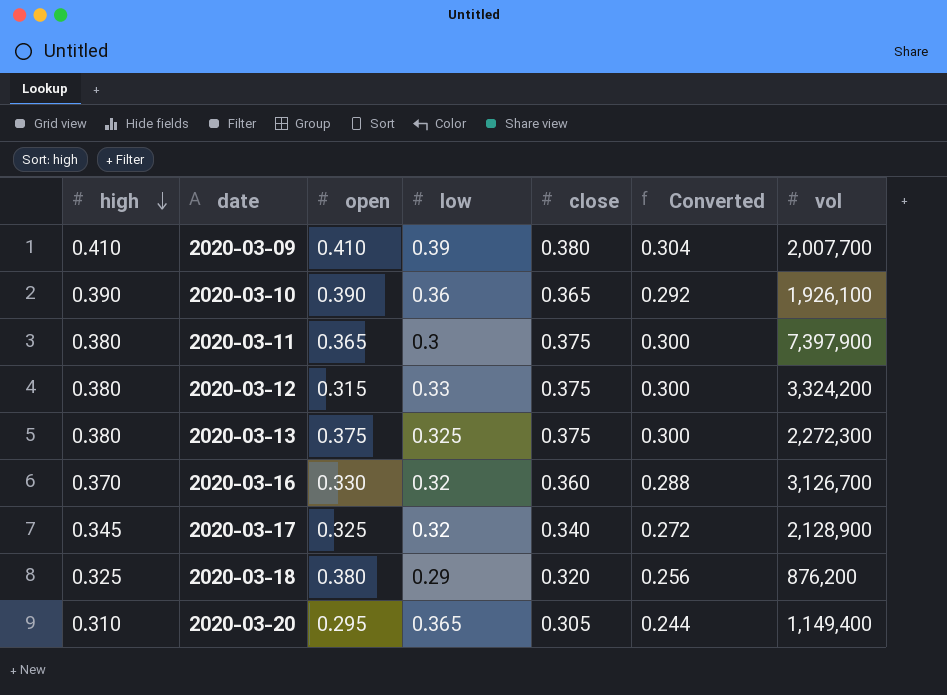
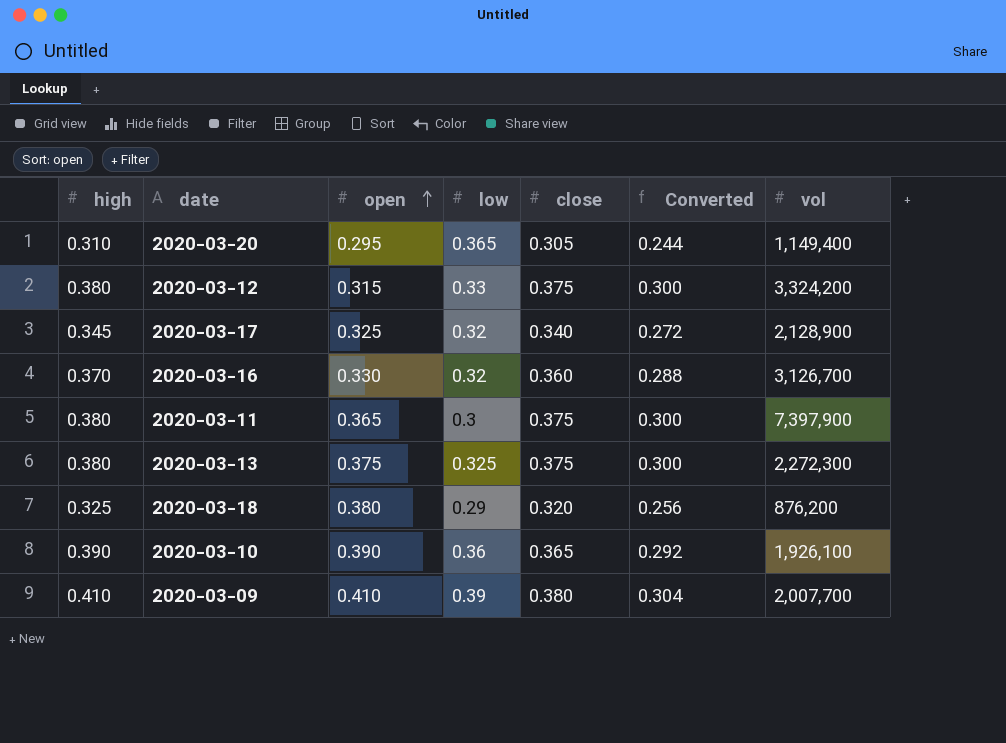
row order: high descending -> open ascending

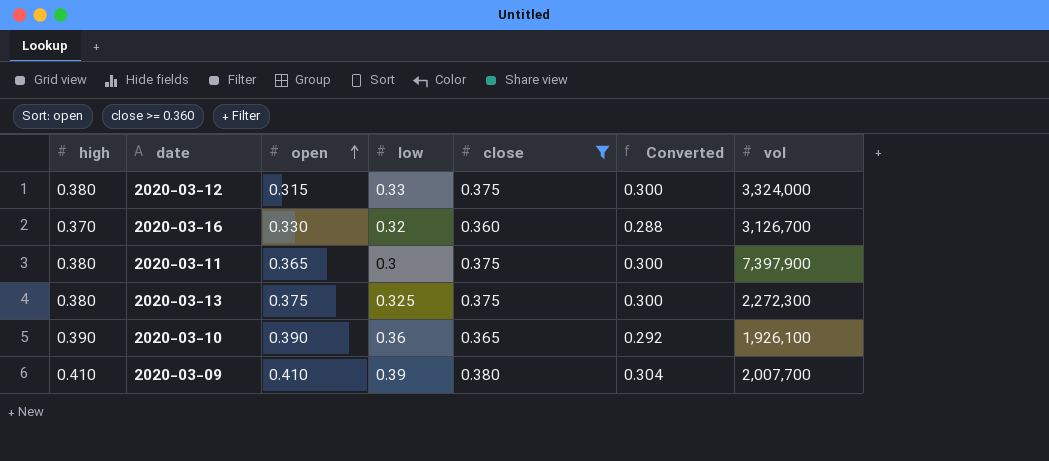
filter: none -> close >= 0.360
2020-03-12 | vol: 3,324,200 -> 3,324,000

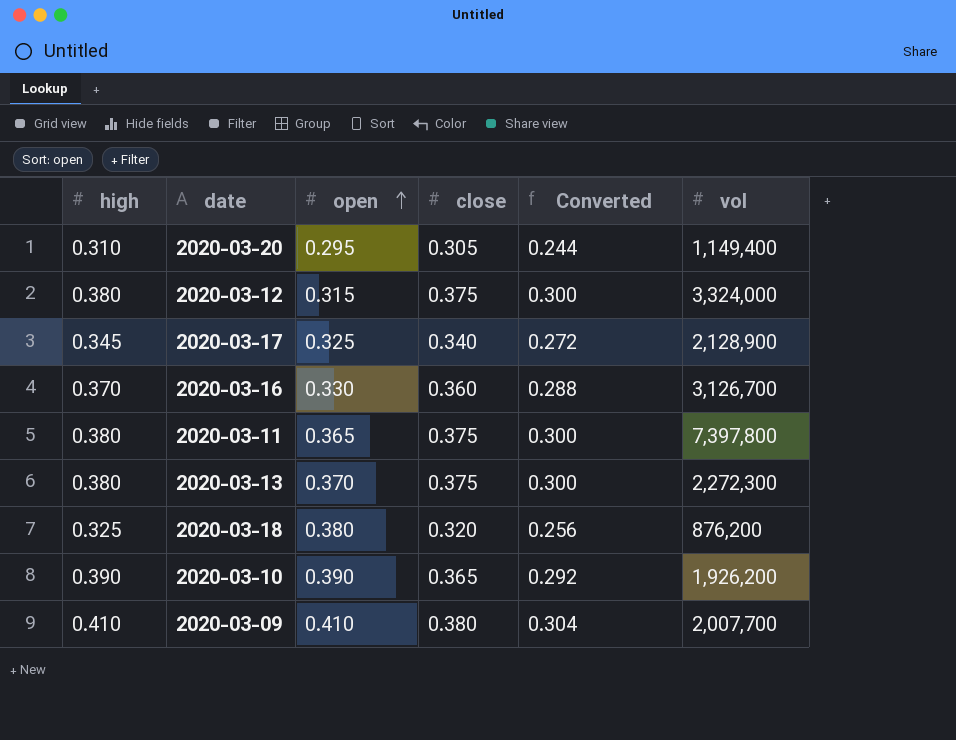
filter: close >= 0.360 -> none
column low | position: 4 -> none
2020-03-11 | vol: 7,397,900 -> 7,397,800
2020-03-13 | open: 0.375 -> 0.370
2020-03-10 | vol: 1,926,100 -> 1,926,200

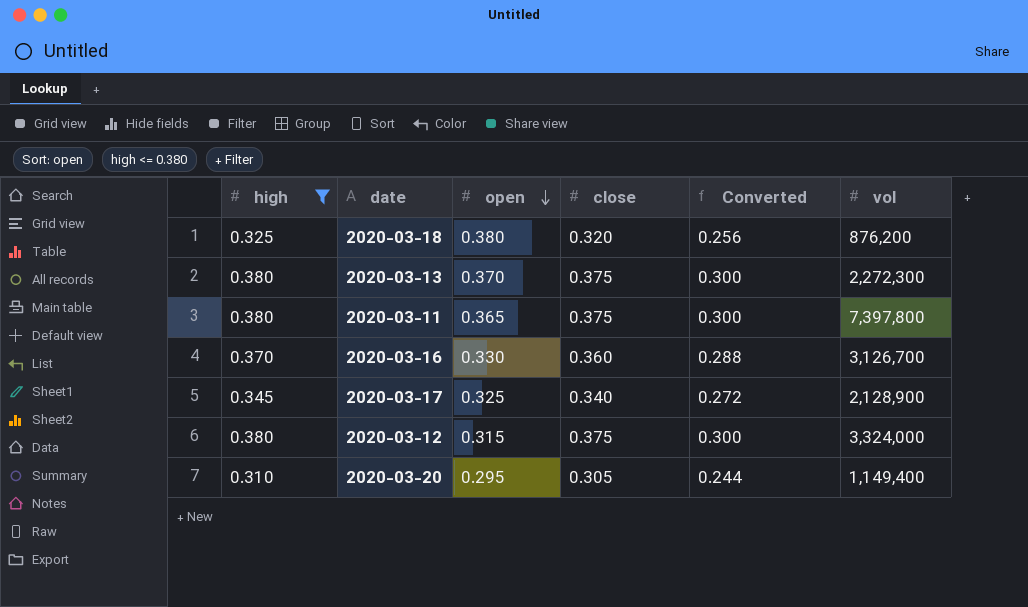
filter: none -> high <= 0.380
row order: open ascending -> open descending

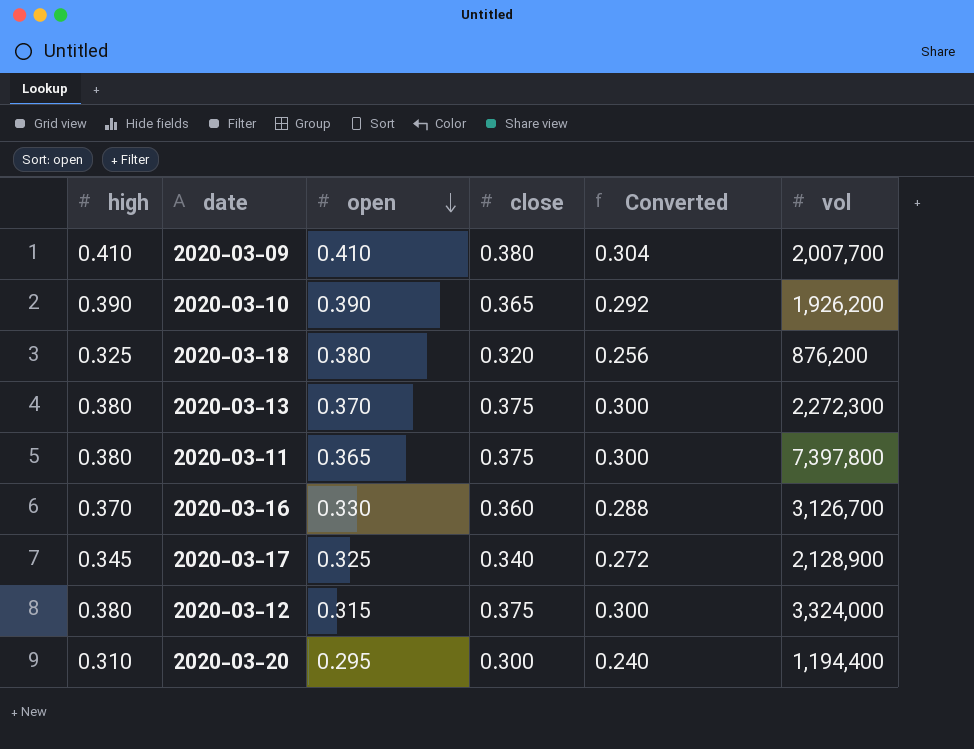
filter: high <= 0.380 -> none
2020-03-20 | close: 0.305 -> 0.300
2020-03-20 | Converted: 0.244 -> 0.240
2020-03-20 | vol: 1,149,400 -> 1,194,400

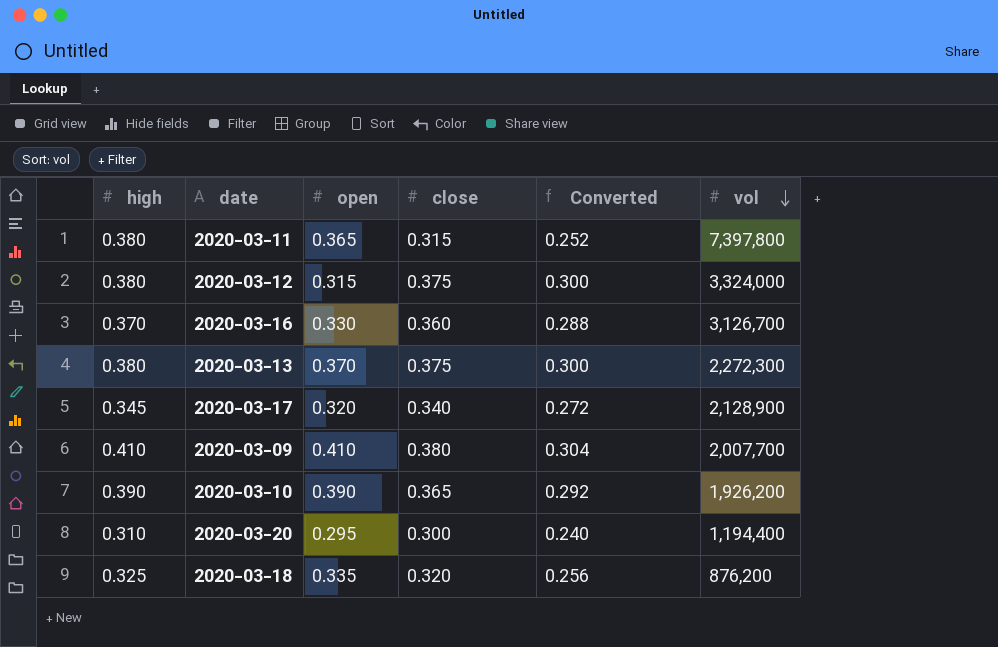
row order: open descending -> vol descending
2020-03-11 | close: 0.375 -> 0.315
2020-03-11 | Converted: 0.300 -> 0.252
2020-03-17 | open: 0.325 -> 0.320
2020-03-18 | open: 0.380 -> 0.335

